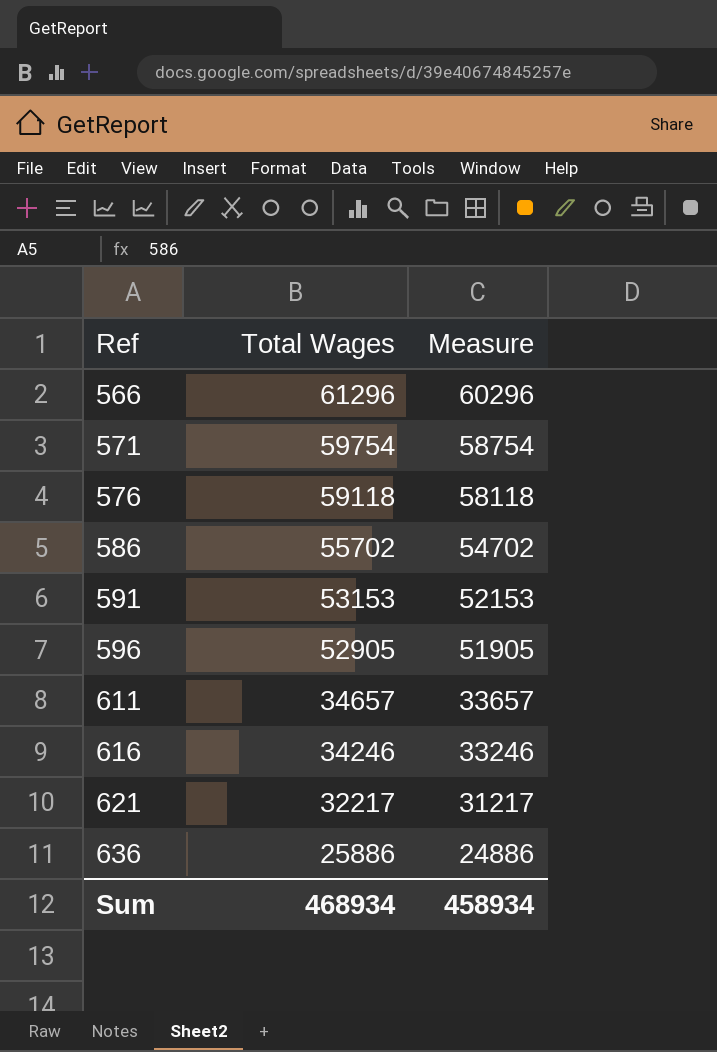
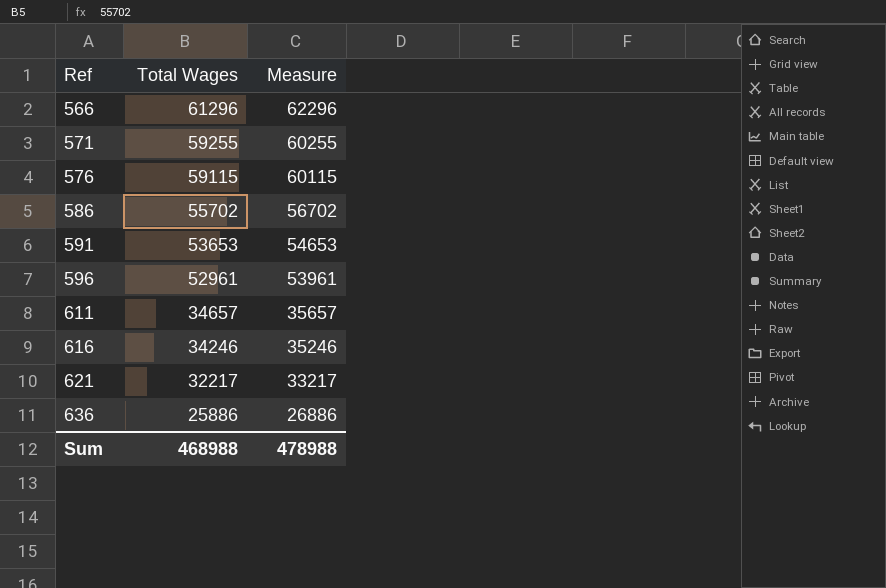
column Measure | formula: [Total Wages] - 1000 -> [Total Wages] + 1000
571 | Total Wages: 59754 -> 59255
576 | Total Wages: 59118 -> 59115
591 | Total Wages: 53153 -> 53653
596 | Total Wages: 52905 -> 52961
Sum | Total Wages: 468934 -> 468988
Sum | Measure: 458934 -> 478988

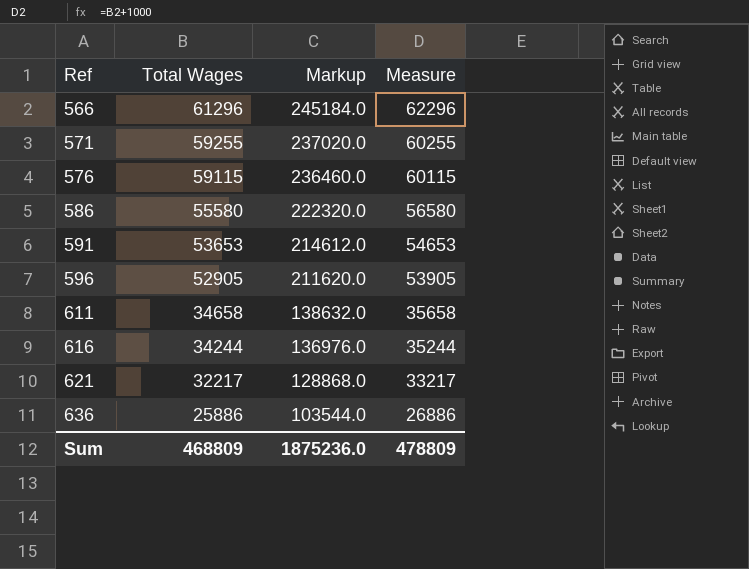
column Markup | formula: none -> [Total Wages] * 4
586 | Total Wages: 55702 -> 55580
586 | Measure: 56702 -> 56580
596 | Total Wages: 52961 -> 52905
596 | Measure: 53961 -> 53905
611 | Total Wages: 34657 -> 34658
611 | Measure: 35657 -> 35658
616 | Total Wages: 34246 -> 34244
616 | Measure: 35246 -> 35244
Sum | Total Wages: 468988 -> 468809
Sum | Measure: 478988 -> 478809

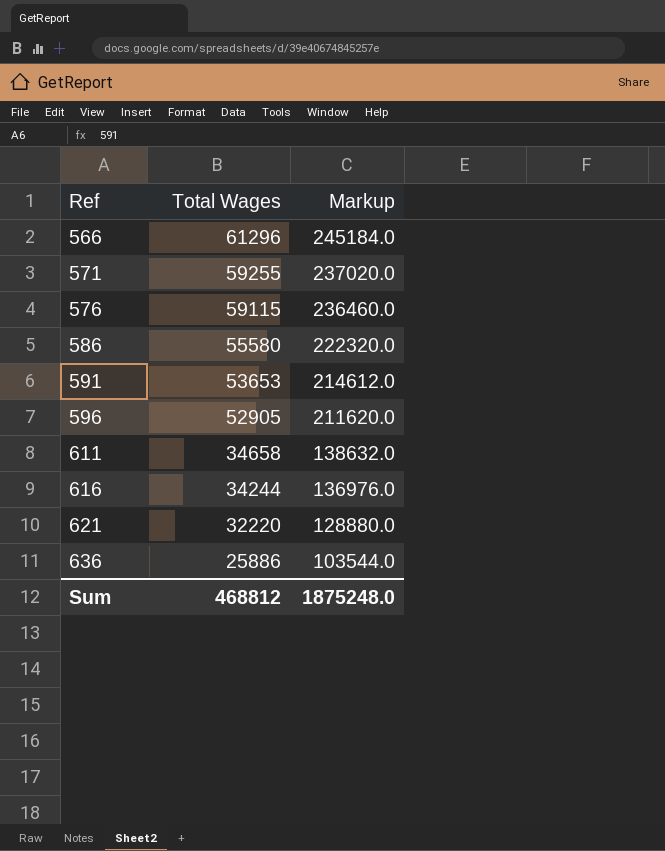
column Measure | formula: [Total Wages] + 1000 -> none
621 | Total Wages: 32217 -> 32220
621 | Markup: 128868.0 -> 128880.0
Sum | Total Wages: 468809 -> 468812
Sum | Markup: 1875236.0 -> 1875248.0

